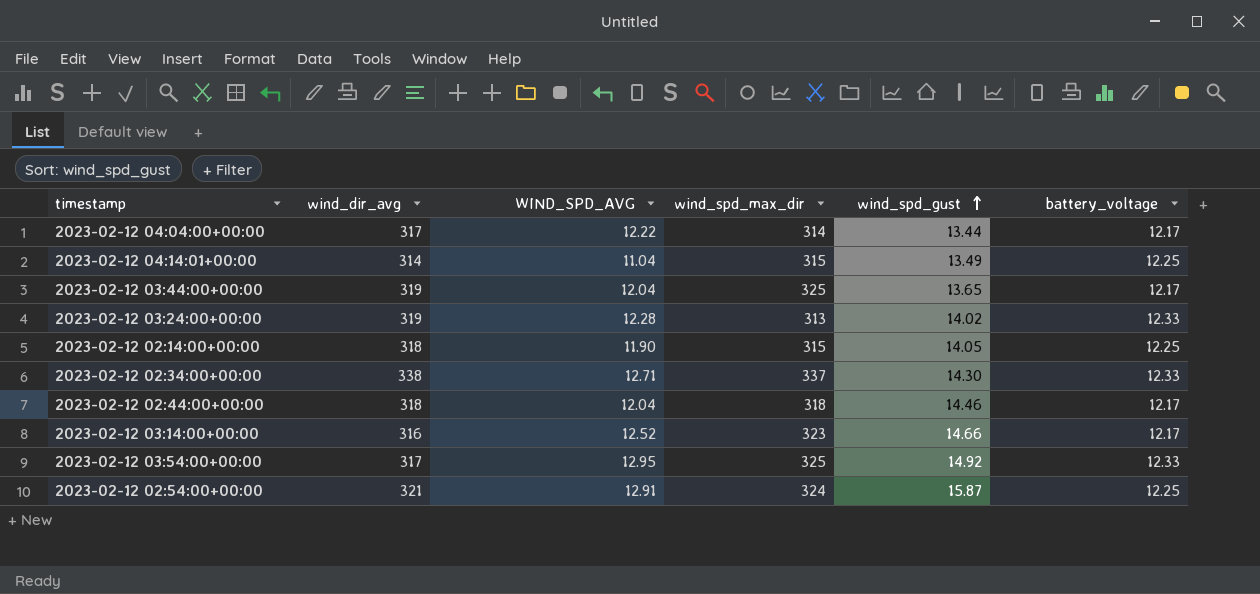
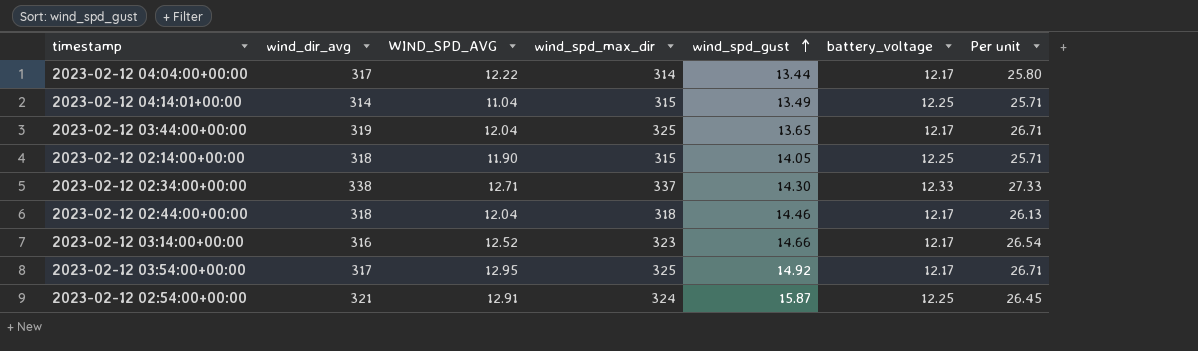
column Per unit | formula: none -> [wind_spd_max_dir] / [battery_voltage]
row 2023-02-12 03:24:00+00:00: 319 | 12.28 | 313 | 14.02 | 12.33 -> none
2023-02-12 03:54:00+00:00 | battery_voltage: 12.33 -> 12.17

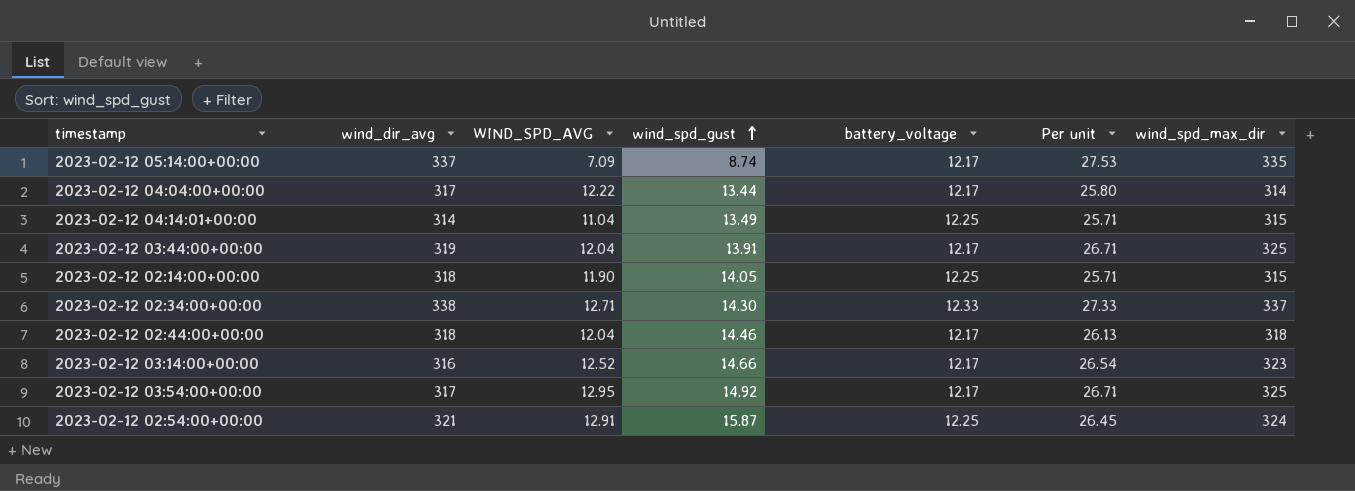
column wind_spd_max_dir | position: 4 -> 7
row 2023-02-12 05:14:00+00:00: none -> 337 | 7.09 | 8.74 | 12.17 | 27.53 | 335
2023-02-12 03:44:00+00:00 | wind_spd_gust: 13.65 -> 13.91

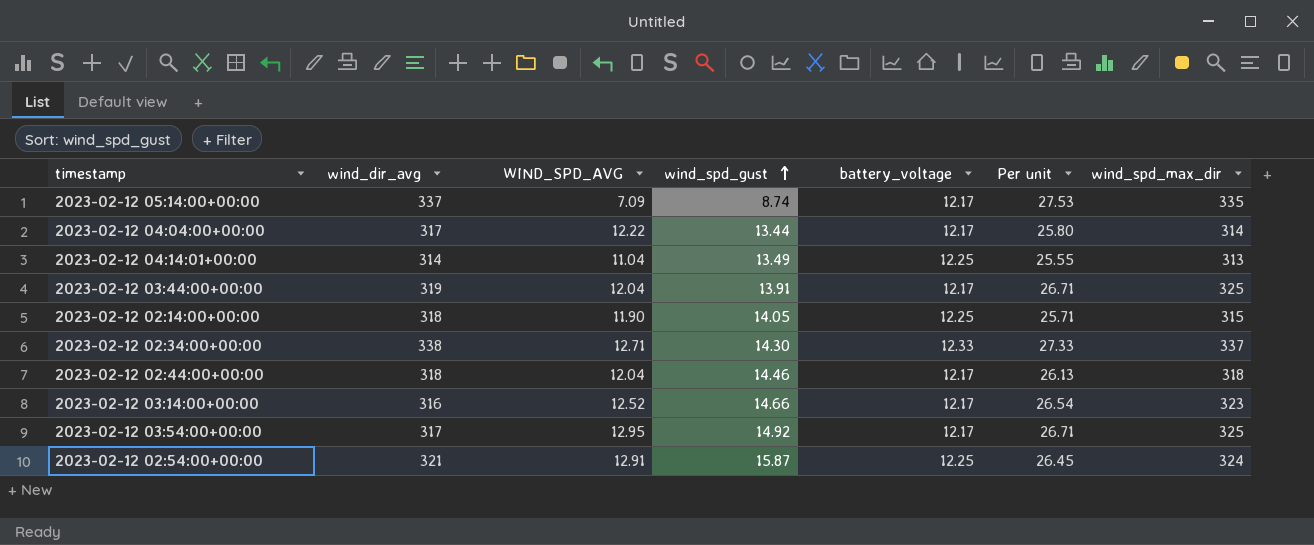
2023-02-12 04:14:01+00:00 | Per unit: 25.71 -> 25.55
2023-02-12 04:14:01+00:00 | wind_spd_max_dir: 315 -> 313

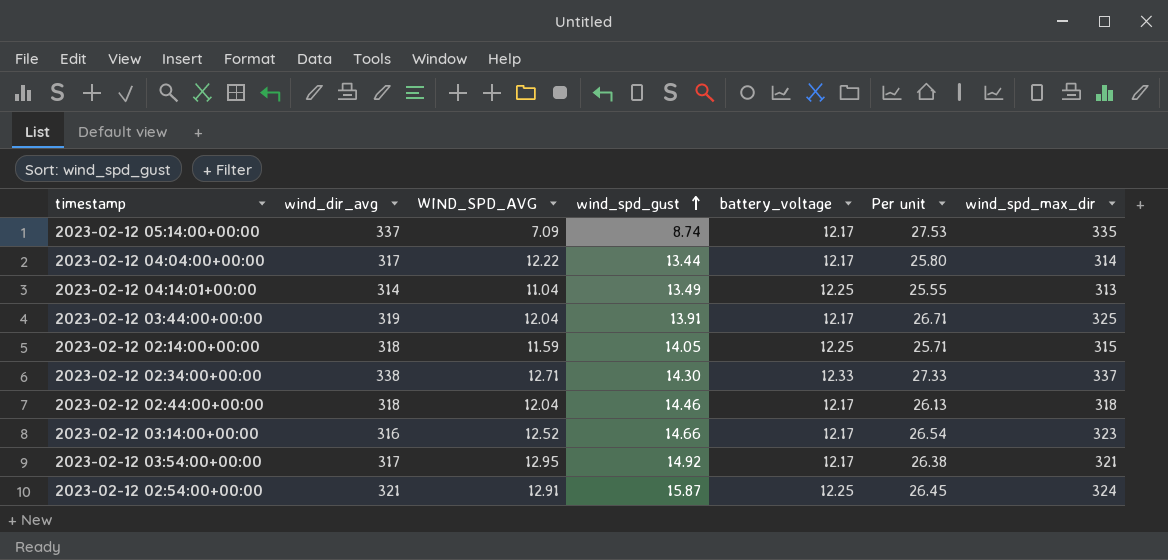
2023-02-12 02:14:00+00:00 | WIND_SPD_AVG: 11.90 -> 11.59
2023-02-12 03:54:00+00:00 | Per unit: 26.71 -> 26.38
2023-02-12 03:54:00+00:00 | wind_spd_max_dir: 325 -> 321

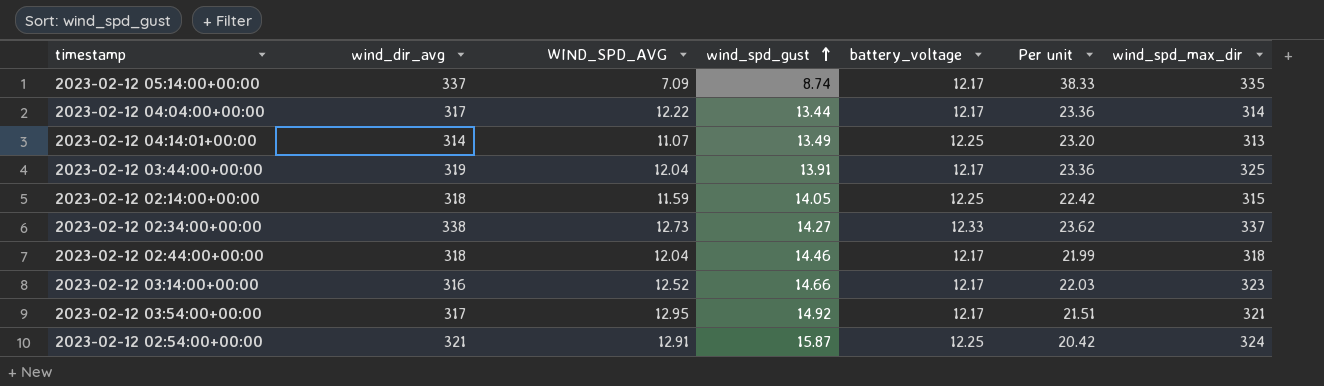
column Per unit | formula: [wind_spd_max_dir] / [battery_voltage] -> [wind_spd_max_dir] / [wind_spd_gust]
2023-02-12 04:14:01+00:00 | WIND_SPD_AVG: 11.04 -> 11.07
2023-02-12 02:34:00+00:00 | WIND_SPD_AVG: 12.71 -> 12.73
2023-02-12 02:34:00+00:00 | wind_spd_gust: 14.30 -> 14.27

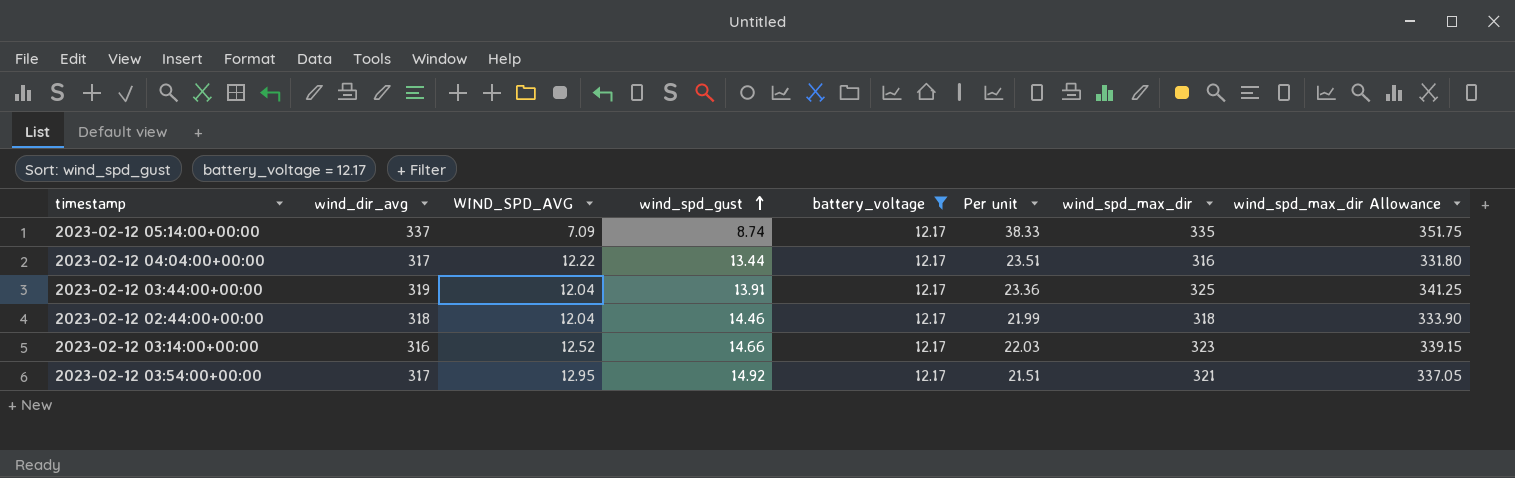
filter: none -> battery_voltage = 12.17
column wind_spd_max_dir Allowance | formula: none -> [wind_spd_max_dir] * 1.05
2023-02-12 04:04:00+00:00 | Per unit: 23.36 -> 23.51
2023-02-12 04:04:00+00:00 | wind_spd_max_dir: 314 -> 316

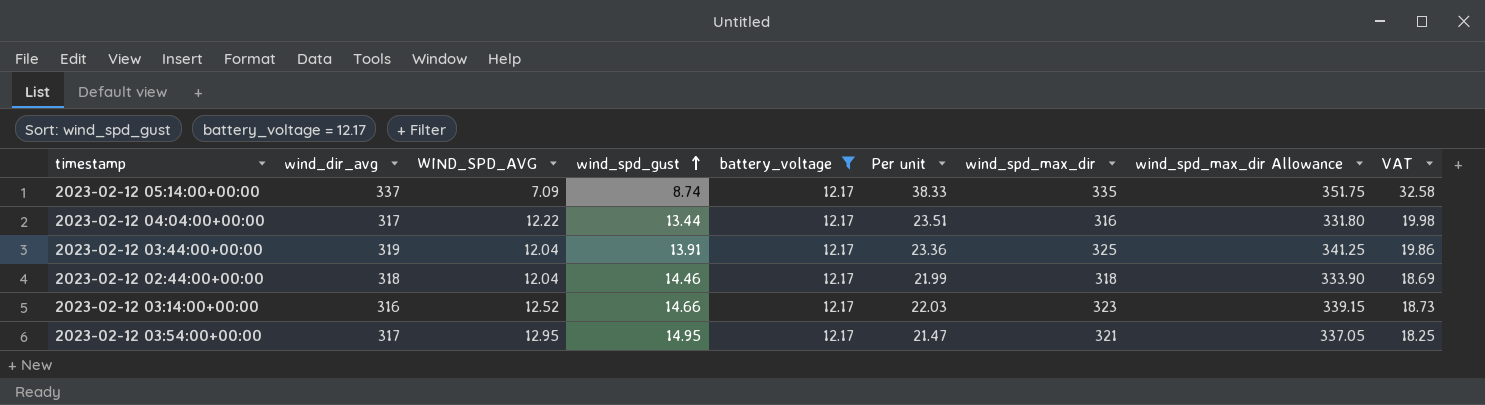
column VAT | formula: none -> [Per unit] * 0.85
2023-02-12 03:54:00+00:00 | wind_spd_gust: 14.92 -> 14.95
2023-02-12 03:54:00+00:00 | Per unit: 21.51 -> 21.47

